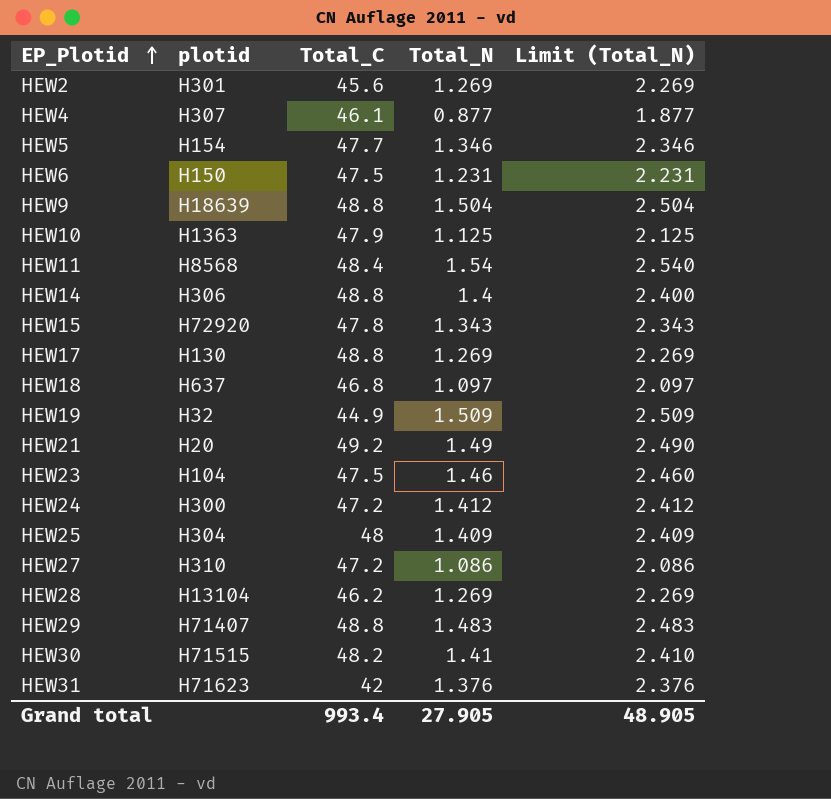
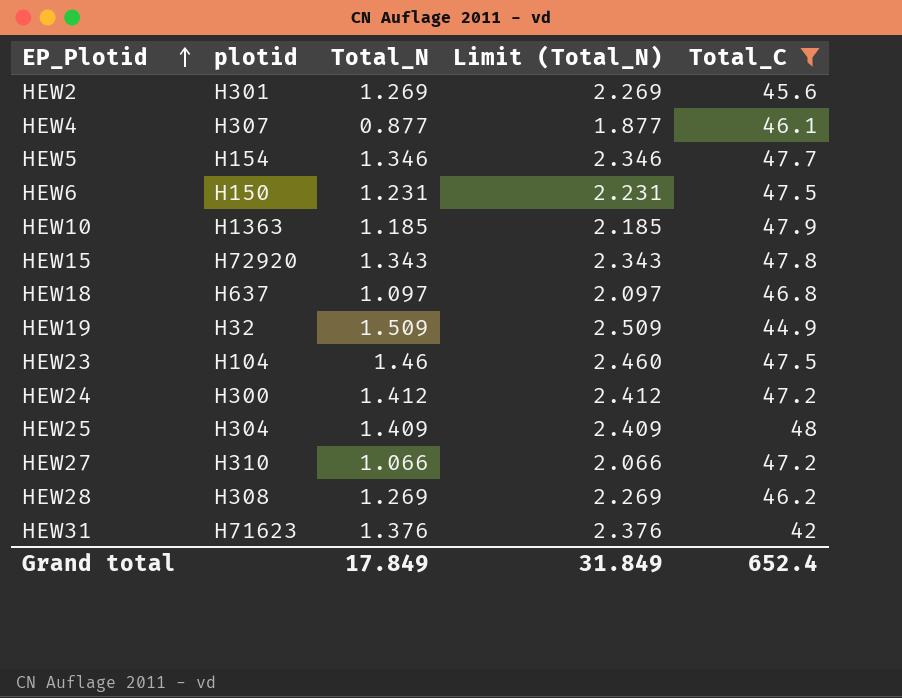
filter: none -> Total_C <= 48
column Total_C | position: 3 -> 5
HEW10 | Total_N: 1.125 -> 1.185
HEW10 | Limit (Total_N): 2.125 -> 2.185
HEW27 | Total_N: 1.086 -> 1.066
HEW27 | Limit (Total_N): 2.086 -> 2.066
HEW28 | plotid: H13104 -> H308
Grand total | Total_N: 27.905 -> 17.849
Grand total | Limit (Total_N): 48.905 -> 31.849
Grand total | Total_C: 993.4 -> 652.4

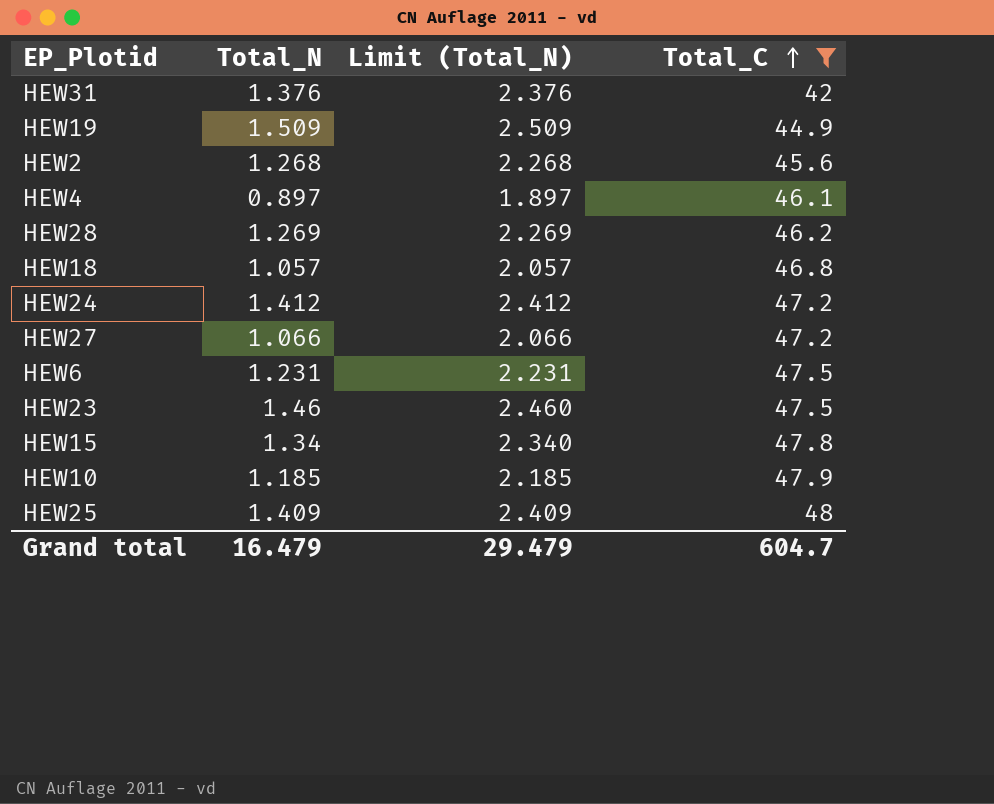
row order: EP_Plotid ascending -> Total_C ascending
column plotid | position: 2 -> none
row HEW5: H154 | 1.346 | 2.346 | 47.7 -> none
HEW2 | Total_N: 1.269 -> 1.268
HEW2 | Limit (Total_N): 2.269 -> 2.268
HEW4 | Total_N: 0.877 -> 0.897
HEW4 | Limit (Total_N): 1.877 -> 1.897
HEW18 | Total_N: 1.097 -> 1.057
HEW18 | Limit (Total_N): 2.097 -> 2.057
HEW15 | Total_N: 1.343 -> 1.34
HEW15 | Limit (Total_N): 2.343 -> 2.340
Grand total | Total_N: 17.849 -> 16.479
Grand total | Limit (Total_N): 31.849 -> 29.479
Grand total | Total_C: 652.4 -> 604.7

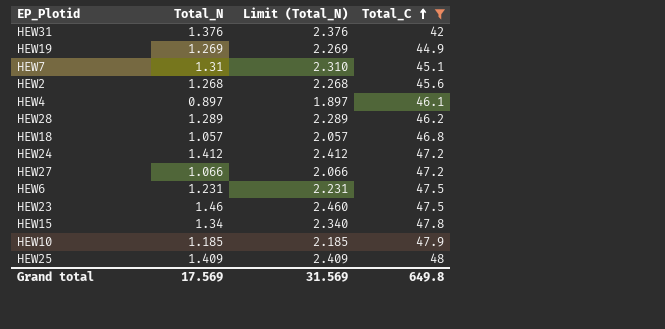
HEW19 | Total_N: 1.509 -> 1.269
HEW19 | Limit (Total_N): 2.509 -> 2.269
row HEW7: none -> 1.31 | 2.310 | 45.1
HEW28 | Total_N: 1.269 -> 1.289
HEW28 | Limit (Total_N): 2.269 -> 2.289
Grand total | Total_N: 16.479 -> 17.569
Grand total | Limit (Total_N): 29.479 -> 31.569
Grand total | Total_C: 604.7 -> 649.8

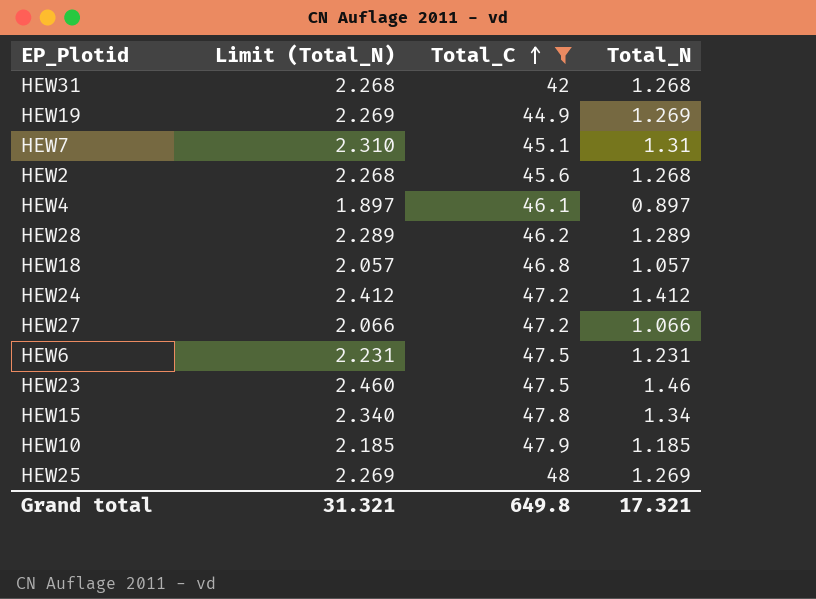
column Total_N | position: 2 -> 4
HEW31 | Limit (Total_N): 2.376 -> 2.268
HEW31 | Total_N: 1.376 -> 1.268
HEW25 | Limit (Total_N): 2.409 -> 2.269
HEW25 | Total_N: 1.409 -> 1.269
Grand total | Limit (Total_N): 31.569 -> 31.321
Grand total | Total_N: 17.569 -> 17.321

